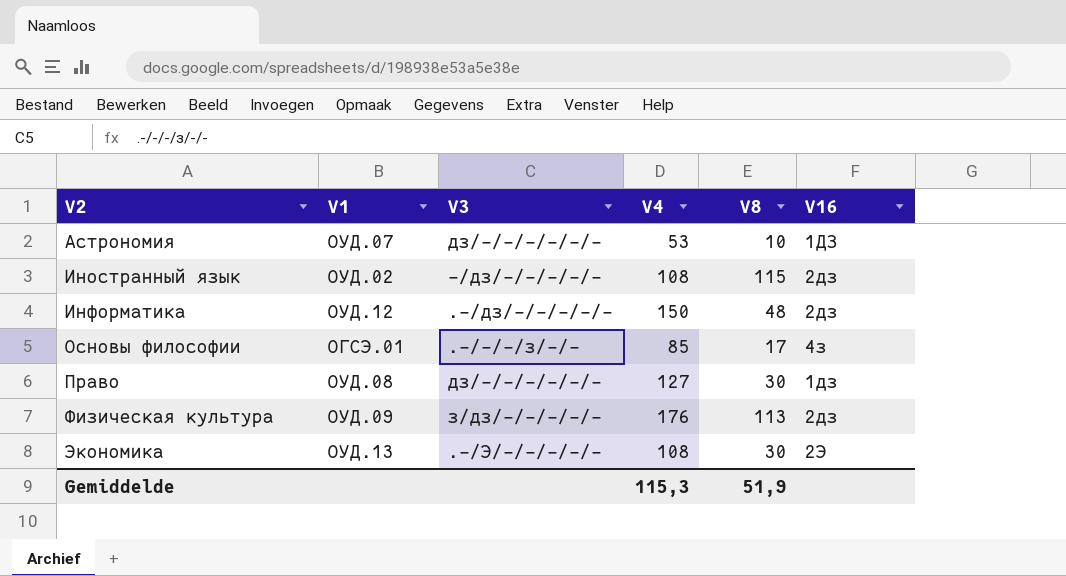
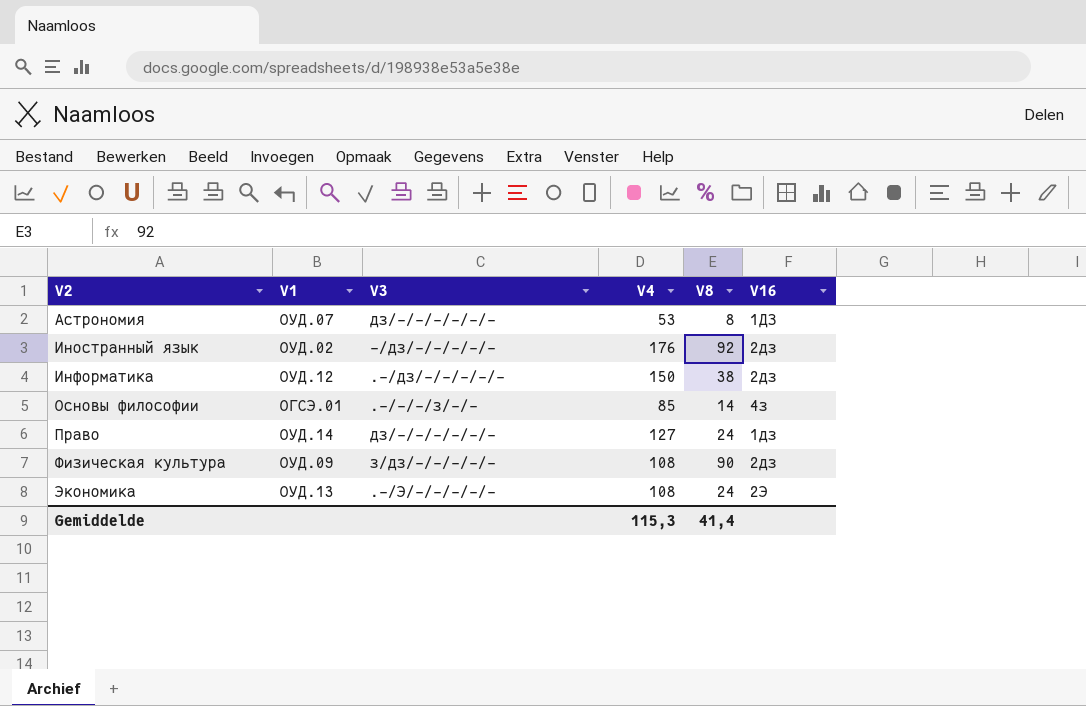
Астрономия | V8: 10 -> 8
Иностранный язык | V4: 108 -> 176
Иностранный язык | V8: 115 -> 92
Информатика | V8: 48 -> 38
Основы философии | V8: 17 -> 14
Право | V1: ОУД.08 -> ОУД.14
Право | V8: 30 -> 24
Физическая культура | V4: 176 -> 108
Физическая культура | V8: 113 -> 90
Экономика | V8: 30 -> 24
Gemiddelde | V8: 51,9 -> 41,4

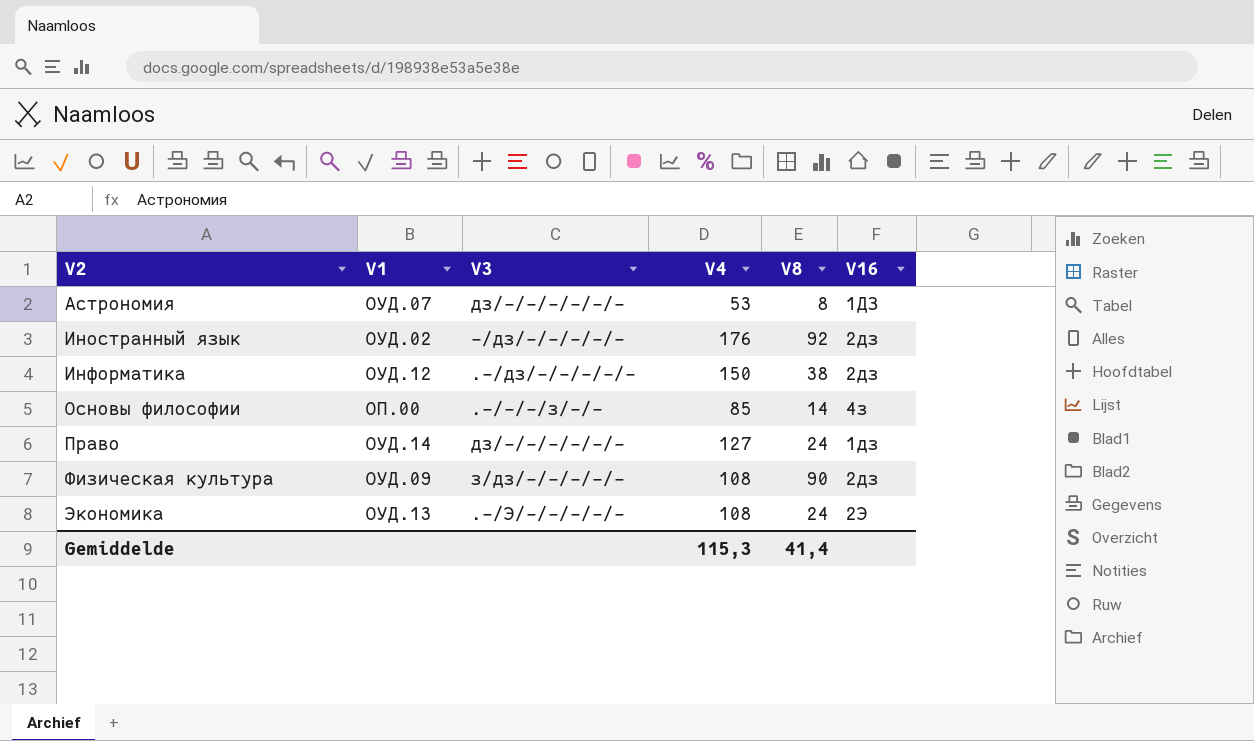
Основы философии | V1: ОГСЭ.01 -> ОП.00

